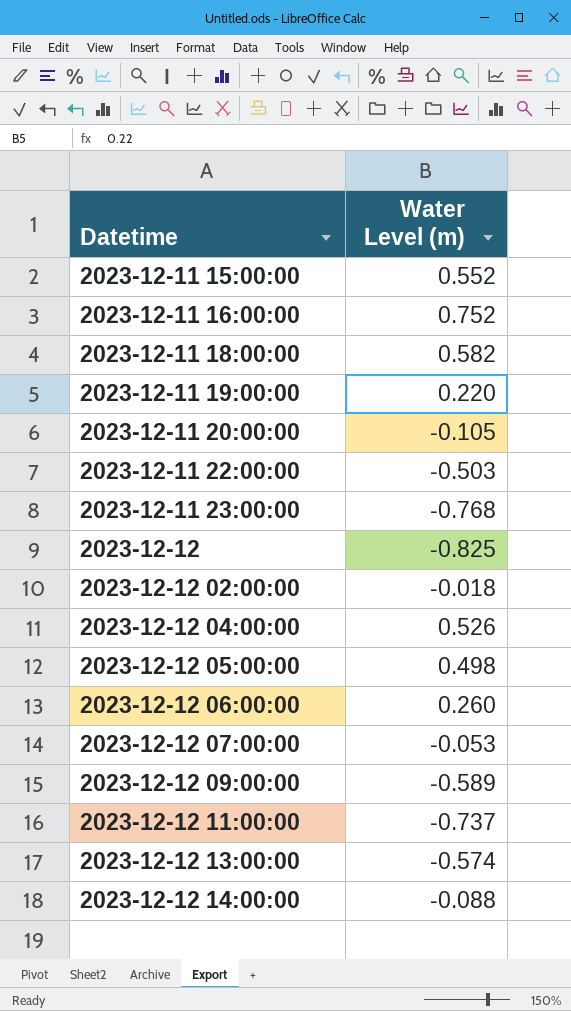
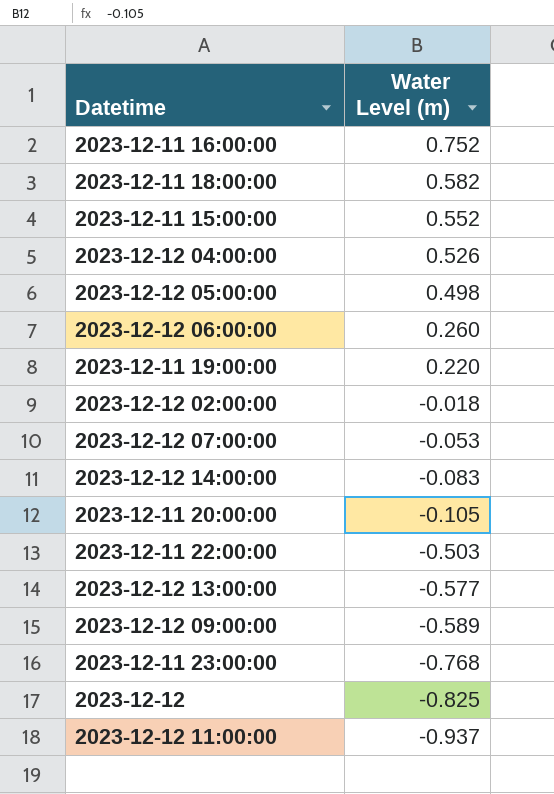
row order: Datetime ascending -> Water Level (m) descending
2023-12-12 14:00:00 | Water Level (m): -0.088 -> -0.083
2023-12-12 13:00:00 | Water Level (m): -0.574 -> -0.577
2023-12-12 11:00:00 | Water Level (m): -0.737 -> -0.937

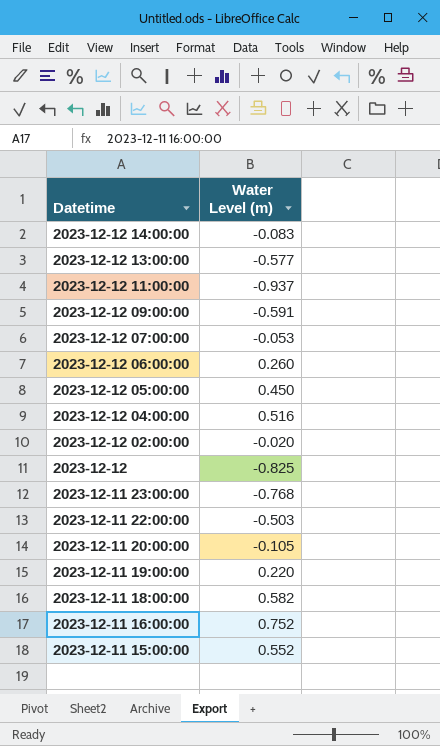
row order: Water Level (m) descending -> Datetime descending
2023-12-12 09:00:00 | Water Level (m): -0.589 -> -0.591
2023-12-12 05:00:00 | Water Level (m): 0.498 -> 0.450
2023-12-12 04:00:00 | Water Level (m): 0.526 -> 0.516
2023-12-12 02:00:00 | Water Level (m): -0.018 -> -0.020

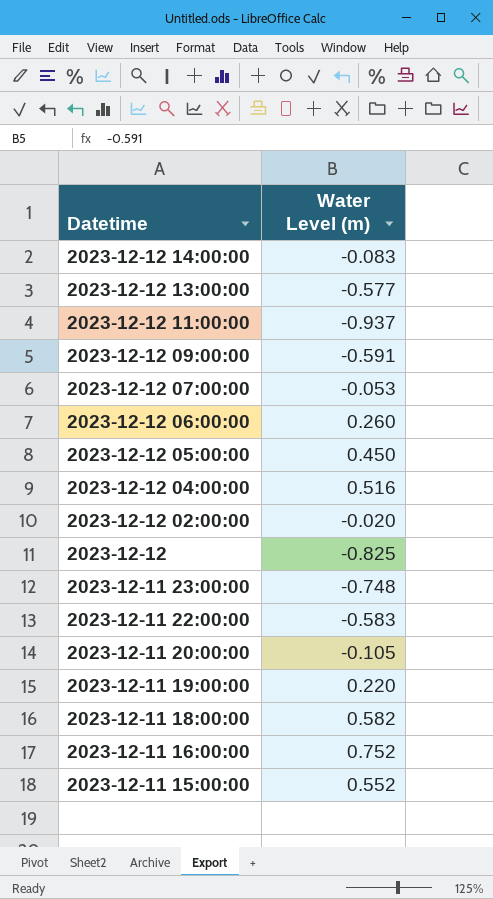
2023-12-11 23:00:00 | Water Level (m): -0.768 -> -0.748
2023-12-11 22:00:00 | Water Level (m): -0.503 -> -0.583

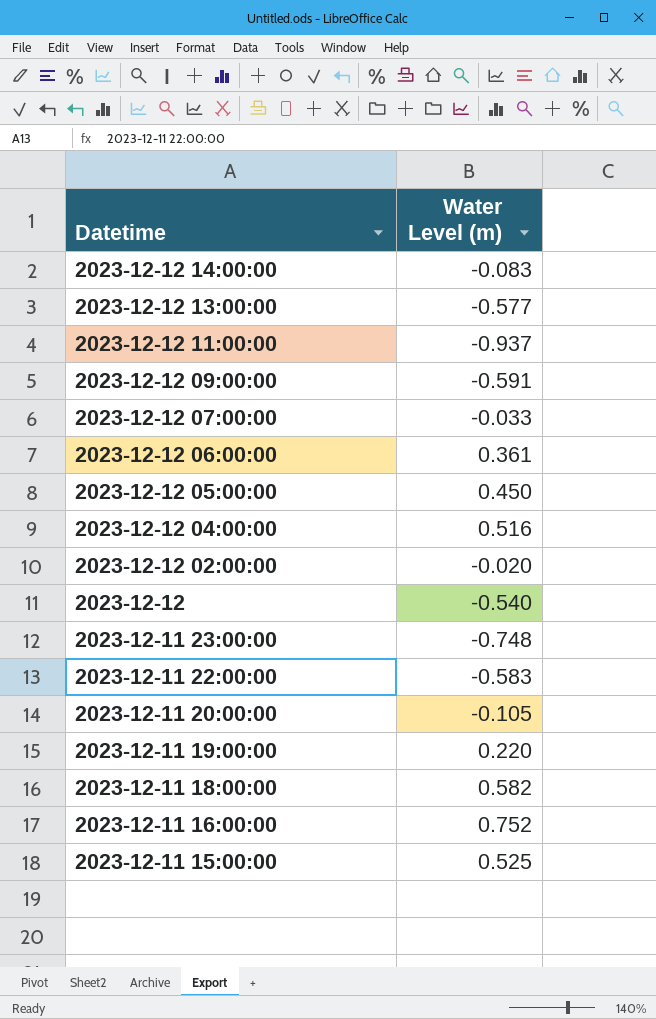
2023-12-12 07:00:00 | Water Level (m): -0.053 -> -0.033
2023-12-12 06:00:00 | Water Level (m): 0.260 -> 0.361
2023-12-12 | Water Level (m): -0.825 -> -0.540
2023-12-11 15:00:00 | Water Level (m): 0.552 -> 0.525

